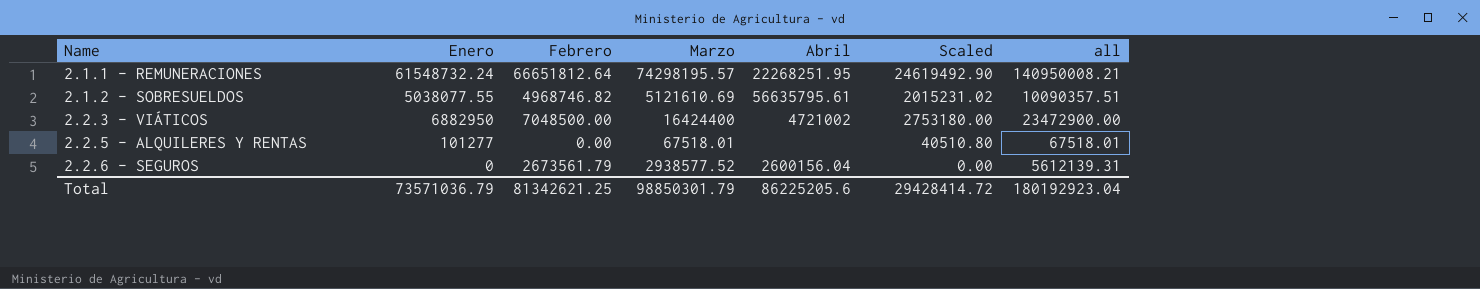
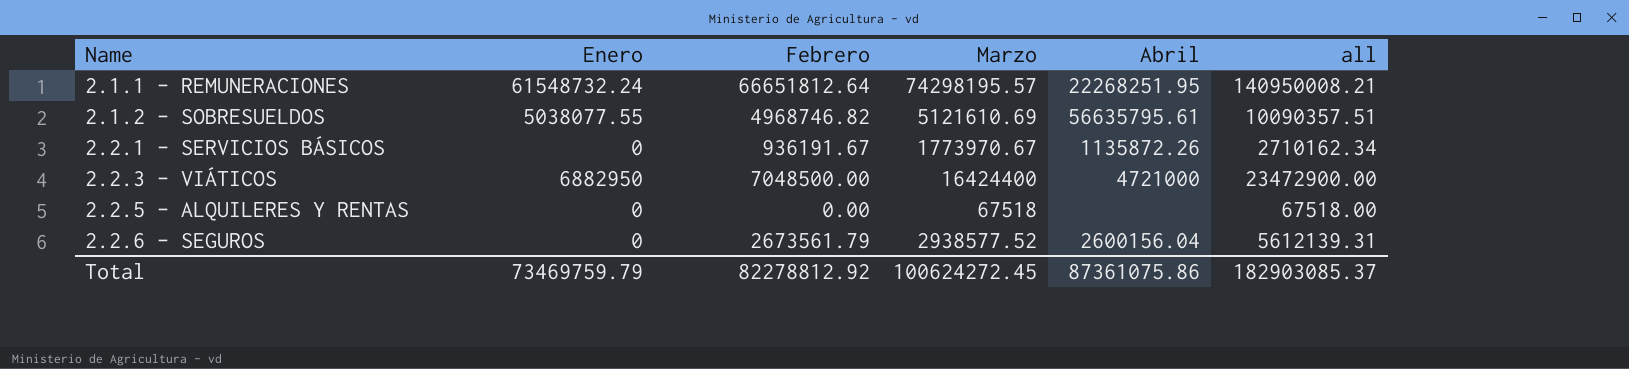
column Scaled | formula: [Enero] * 0.4 -> none
row 2.2.1 - SERVICIOS BÁSICOS: none -> 0 | 936191.67 | 1773970.67 | 1135872.26 | 2710162.34
2.2.3 - VIÁTICOS | Abril: 4721002 -> 4721000
2.2.5 - ALQUILERES Y RENTAS | Enero: 101277 -> 0
2.2.5 - ALQUILERES Y RENTAS | Marzo: 67518.01 -> 67518
2.2.5 - ALQUILERES Y RENTAS | all: 67518.01 -> 67518.00
Total | Enero: 73571036.79 -> 73469759.79
Total | Febrero: 81342621.25 -> 82278812.92
Total | Marzo: 98850301.79 -> 100624272.45
Total | Abril: 86225205.6 -> 87361075.86
Total | all: 180192923.04 -> 182903085.37

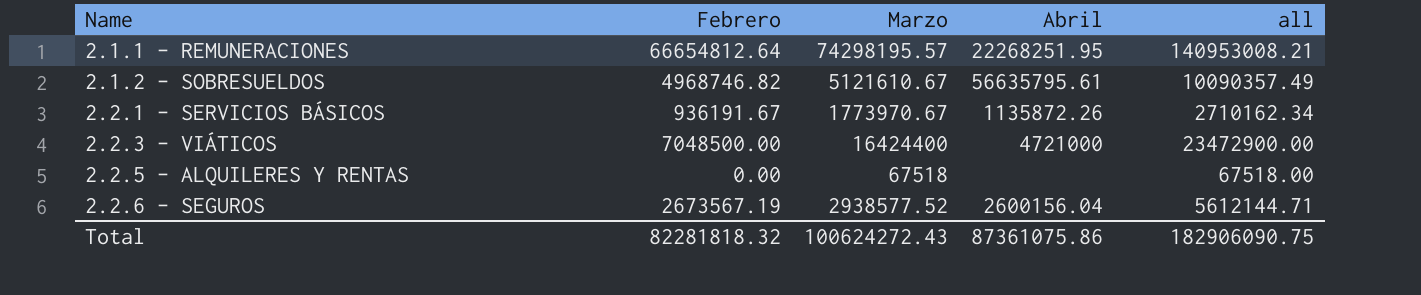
column Enero | position: 2 -> none
2.1.1 - REMUNERACIONES | Febrero: 66651812.64 -> 66654812.64
2.1.1 - REMUNERACIONES | all: 140950008.21 -> 140953008.21
2.1.2 - SOBRESUELDOS | Marzo: 5121610.69 -> 5121610.67
2.1.2 - SOBRESUELDOS | all: 10090357.51 -> 10090357.49
2.2.6 - SEGUROS | Febrero: 2673561.79 -> 2673567.19
2.2.6 - SEGUROS | all: 5612139.31 -> 5612144.71
Total | Febrero: 82278812.92 -> 82281818.32
Total | Marzo: 100624272.45 -> 100624272.43
Total | all: 182903085.37 -> 182906090.75

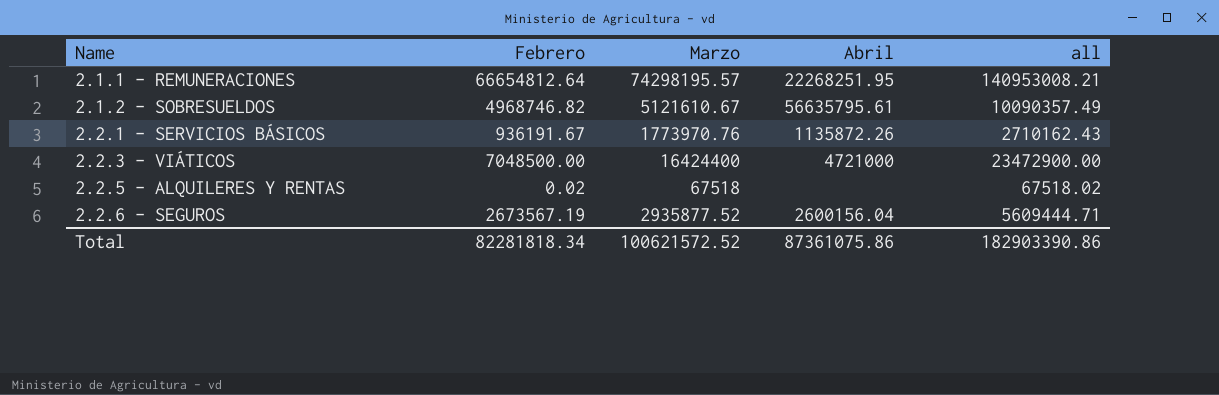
2.2.1 - SERVICIOS BÁSICOS | Marzo: 1773970.67 -> 1773970.76
2.2.1 - SERVICIOS BÁSICOS | all: 2710162.34 -> 2710162.43
2.2.5 - ALQUILERES Y RENTAS | Febrero: 0.00 -> 0.02
2.2.5 - ALQUILERES Y RENTAS | all: 67518.00 -> 67518.02
2.2.6 - SEGUROS | Marzo: 2938577.52 -> 2935877.52
2.2.6 - SEGUROS | all: 5612144.71 -> 5609444.71
Total | Febrero: 82281818.32 -> 82281818.34
Total | Marzo: 100624272.43 -> 100621572.52
Total | all: 182906090.75 -> 182903390.86

